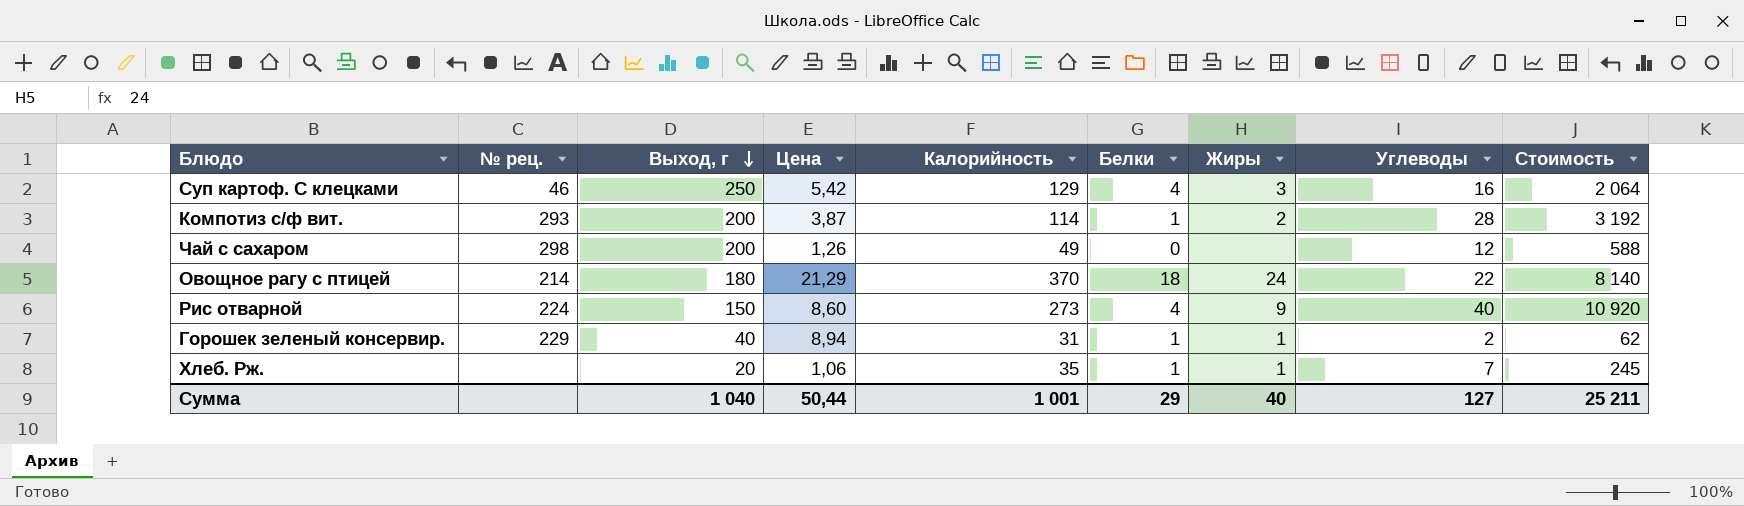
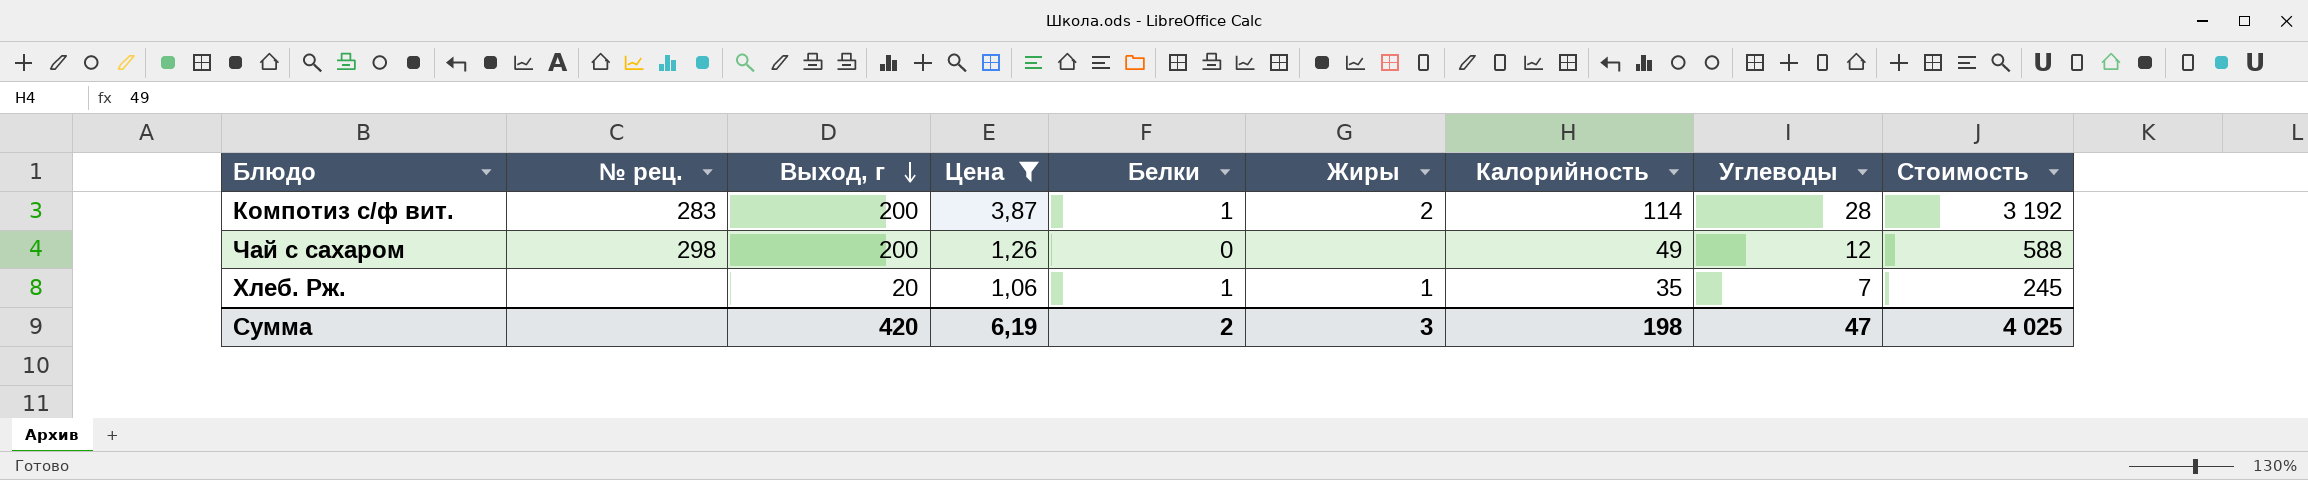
filter: none -> Цена <= 3,87
column Калорийность | position: 5 -> 7
Компотиз с/ф вит. | № рец.: 293 -> 283
Сумма | Выход, г: 1 040 -> 420
Сумма | Цена: 50,44 -> 6,19
Сумма | Белки: 29 -> 2
Сумма | Жиры: 40 -> 3
Сумма | Калорийность: 1 001 -> 198
Сумма | Углеводы: 127 -> 47
Сумма | Стоимость: 25 211 -> 4 025

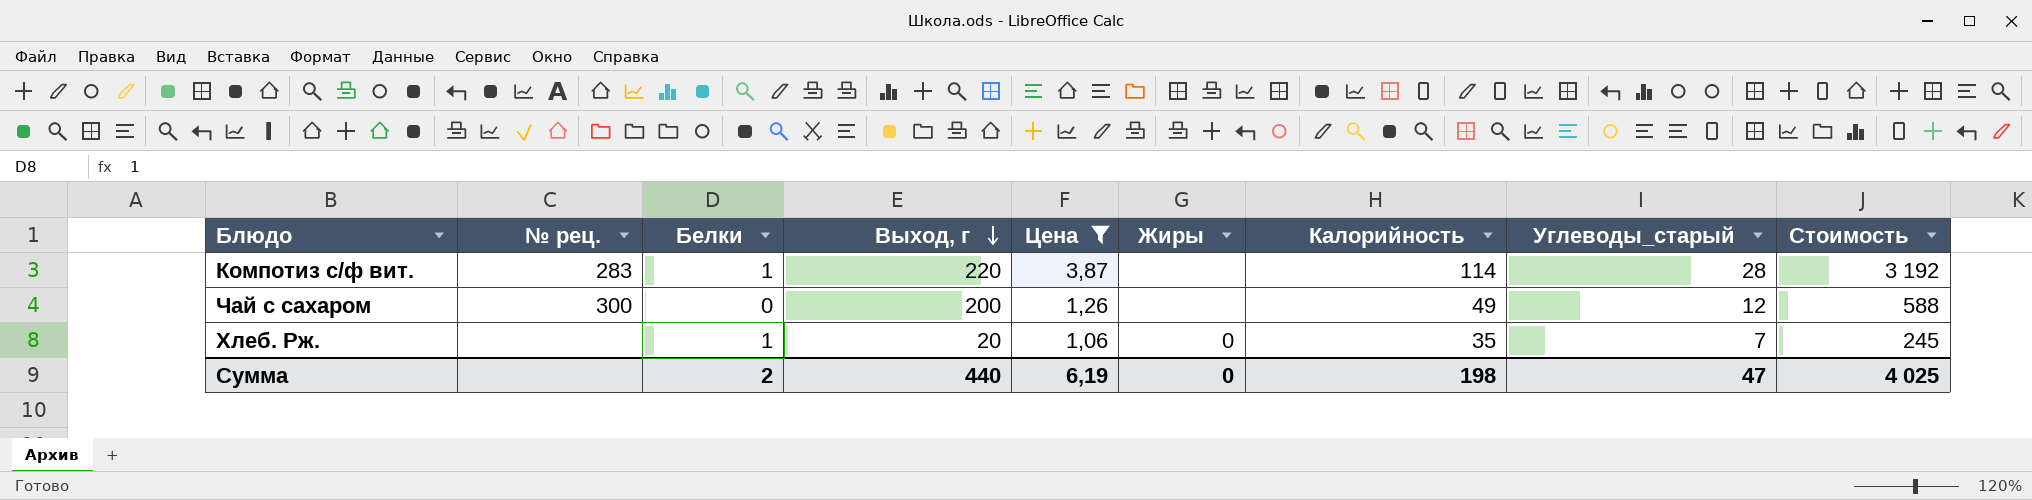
column Белки | position: 5 -> 3
column name: Углеводы -> Углеводы_старый
Компотиз с/ф вит. | Выход, г: 200 -> 220
Компотиз с/ф вит. | Жиры: 2 -> none
Чай с сахаром | № рец.: 298 -> 300
Хлеб. Рж. | Жиры: 1 -> 0
Сумма | Выход, г: 420 -> 440
Сумма | Жиры: 3 -> 0

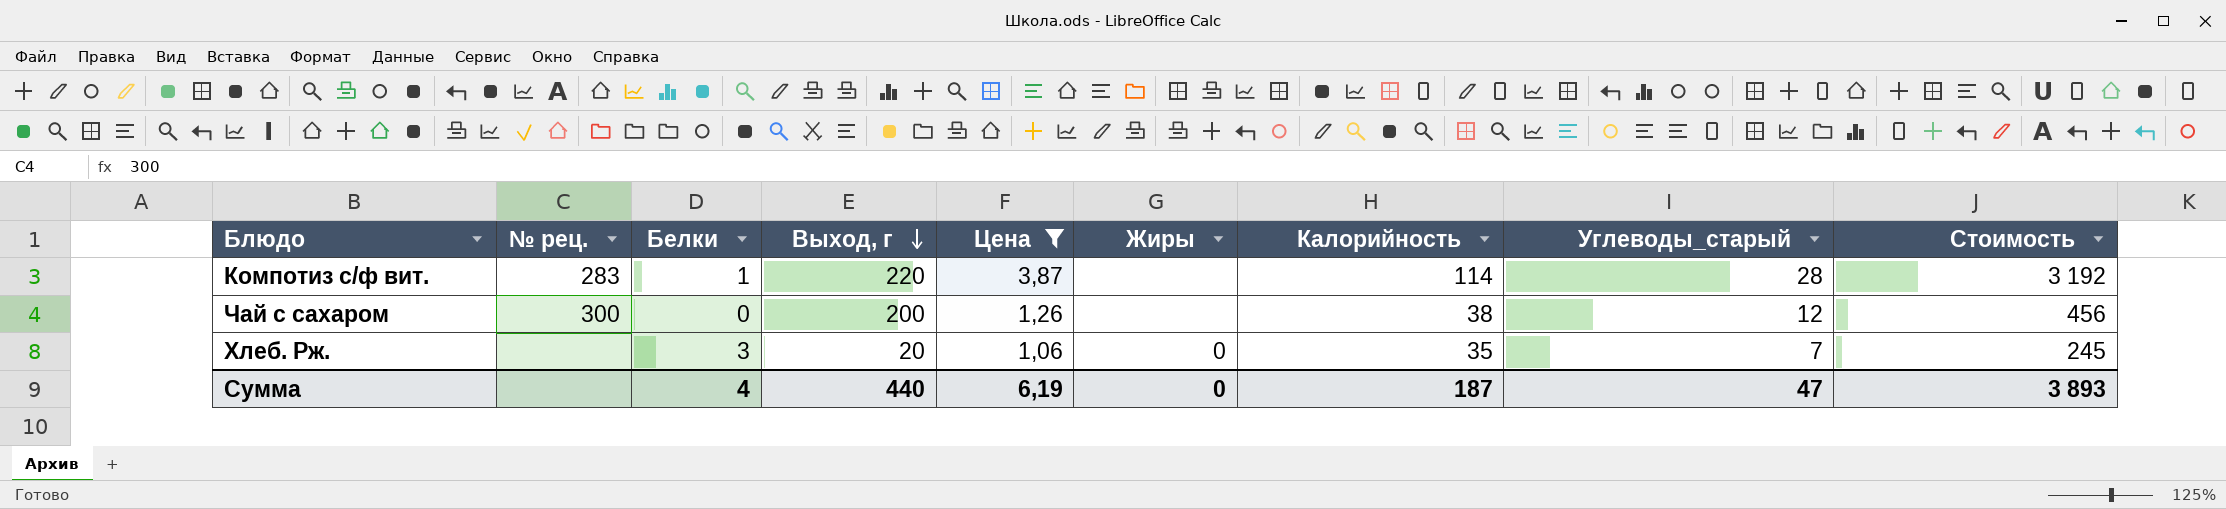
Чай с сахаром | Калорийность: 49 -> 38
Чай с сахаром | Стоимость: 588 -> 456
Хлеб. Рж. | Белки: 1 -> 3
Сумма | Белки: 2 -> 4
Сумма | Калорийность: 198 -> 187
Сумма | Стоимость: 4 025 -> 3 893

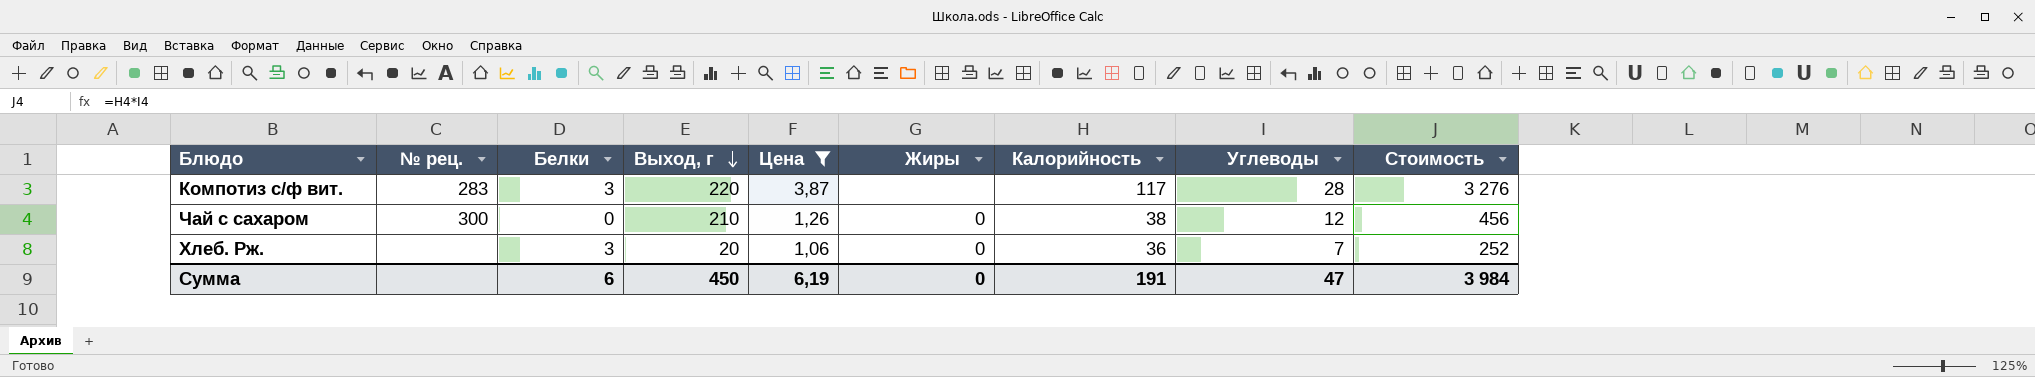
column name: Углеводы_старый -> Углеводы
Компотиз с/ф вит. | Белки: 1 -> 3
Компотиз с/ф вит. | Калорийность: 114 -> 117
Компотиз с/ф вит. | Стоимость: 3 192 -> 3 276
Чай с сахаром | Выход, г: 200 -> 210
Чай с сахаром | Жиры: none -> 0
Хлеб. Рж. | Калорийность: 35 -> 36
Хлеб. Рж. | Стоимость: 245 -> 252
Сумма | Белки: 4 -> 6
Сумма | Выход, г: 440 -> 450
Сумма | Калорийность: 187 -> 191
Сумма | Стоимость: 3 893 -> 3 984

